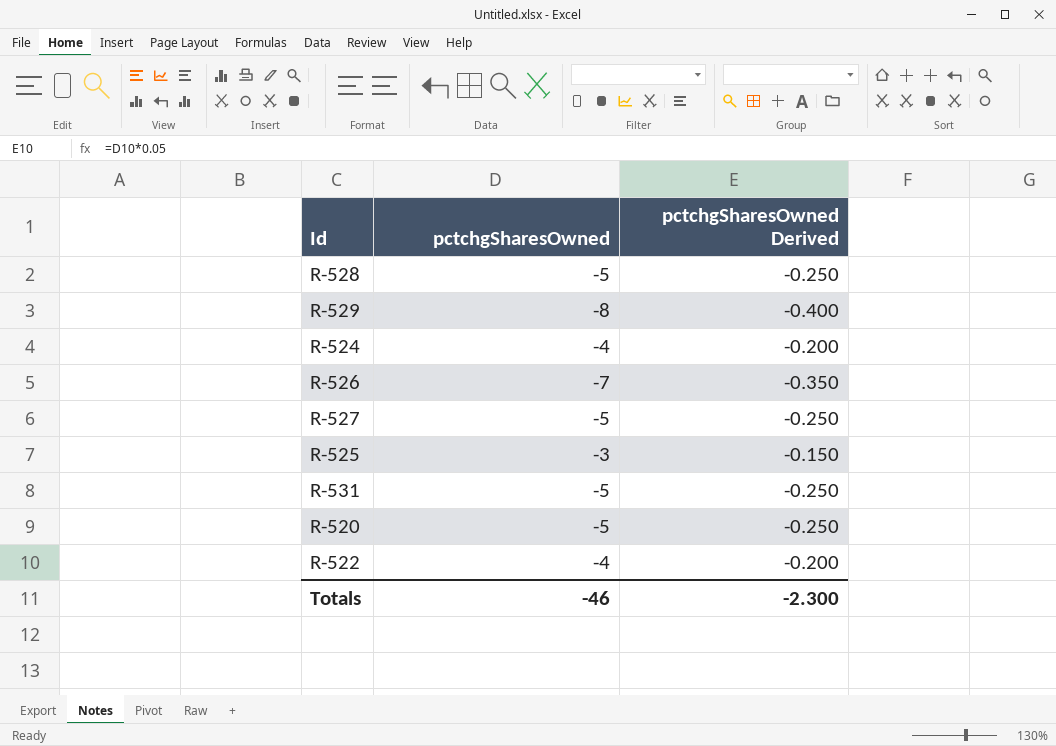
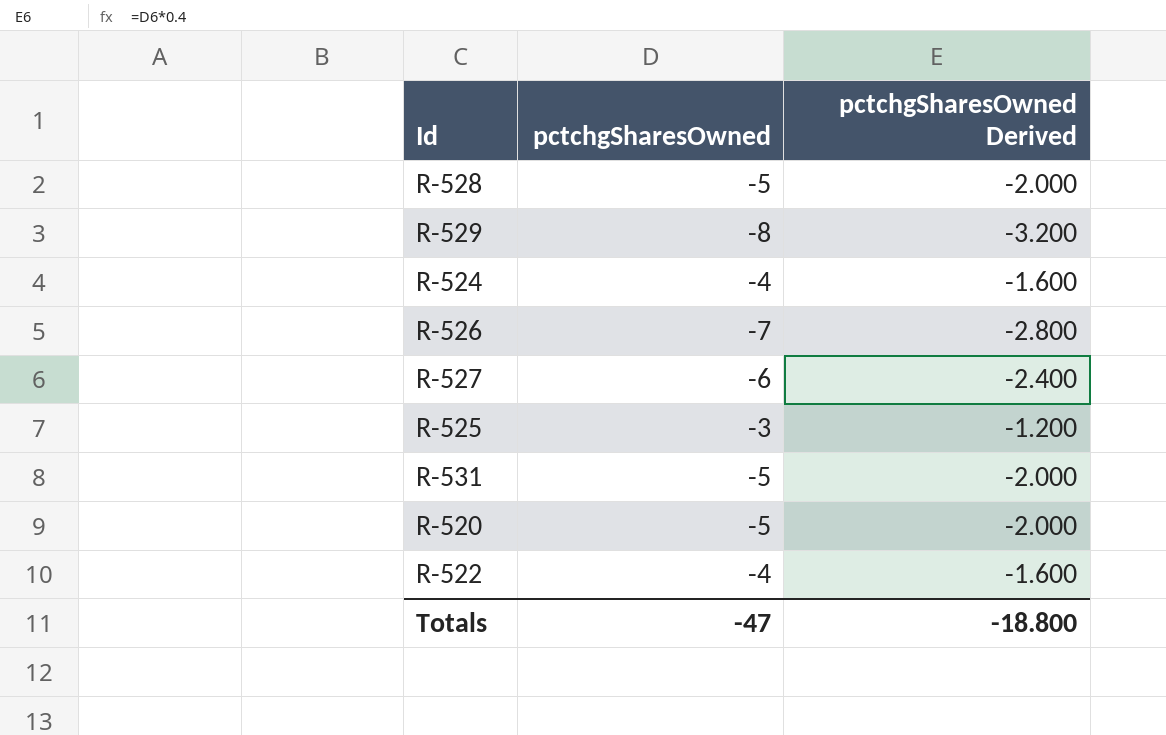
column pctchgSharesOwned Derived | formula: [pctchgSharesOwned] * 0.05 -> [pctchgSharesOwned] * 0.4
R-527 | pctchgSharesOwned: -5 -> -6
Totals | pctchgSharesOwned: -46 -> -47
Totals | pctchgSharesOwned Derived: -2.300 -> -18.800

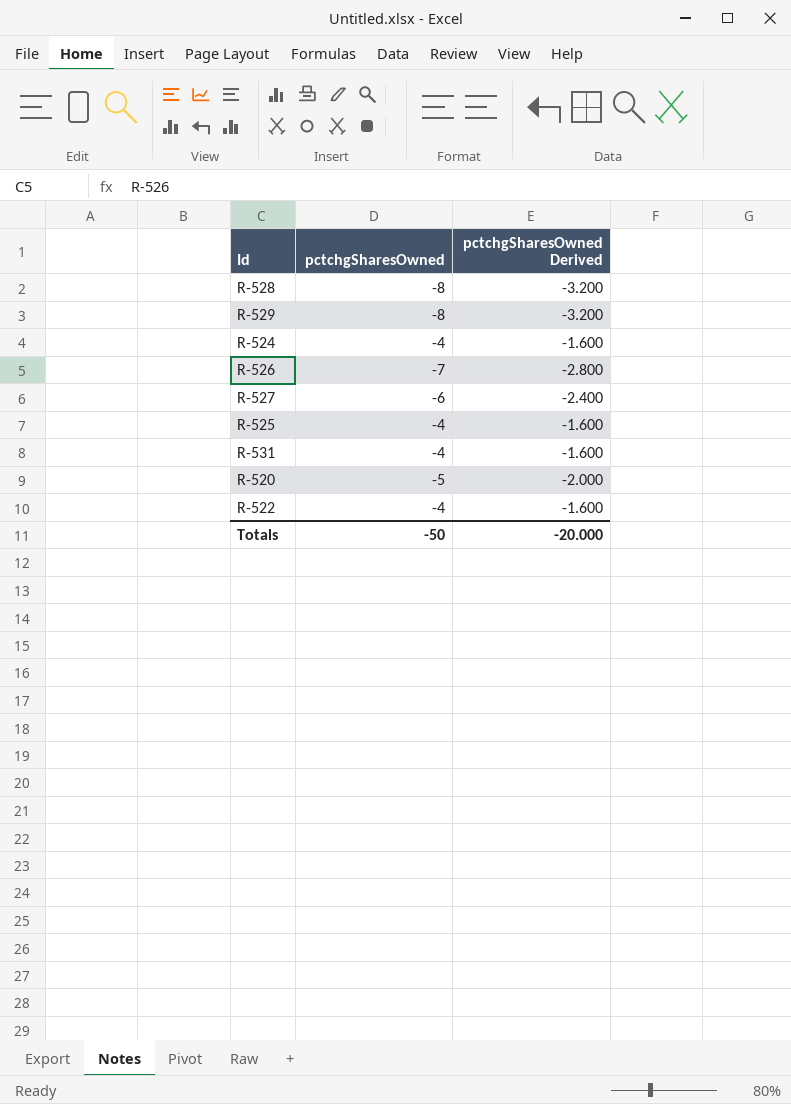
R-528 | pctchgSharesOwned: -5 -> -8
R-528 | pctchgSharesOwned Derived: -2.000 -> -3.200
R-525 | pctchgSharesOwned: -3 -> -4
R-525 | pctchgSharesOwned Derived: -1.200 -> -1.600
R-531 | pctchgSharesOwned: -5 -> -4
R-531 | pctchgSharesOwned Derived: -2.000 -> -1.600
Totals | pctchgSharesOwned: -47 -> -50
Totals | pctchgSharesOwned Derived: -18.800 -> -20.000

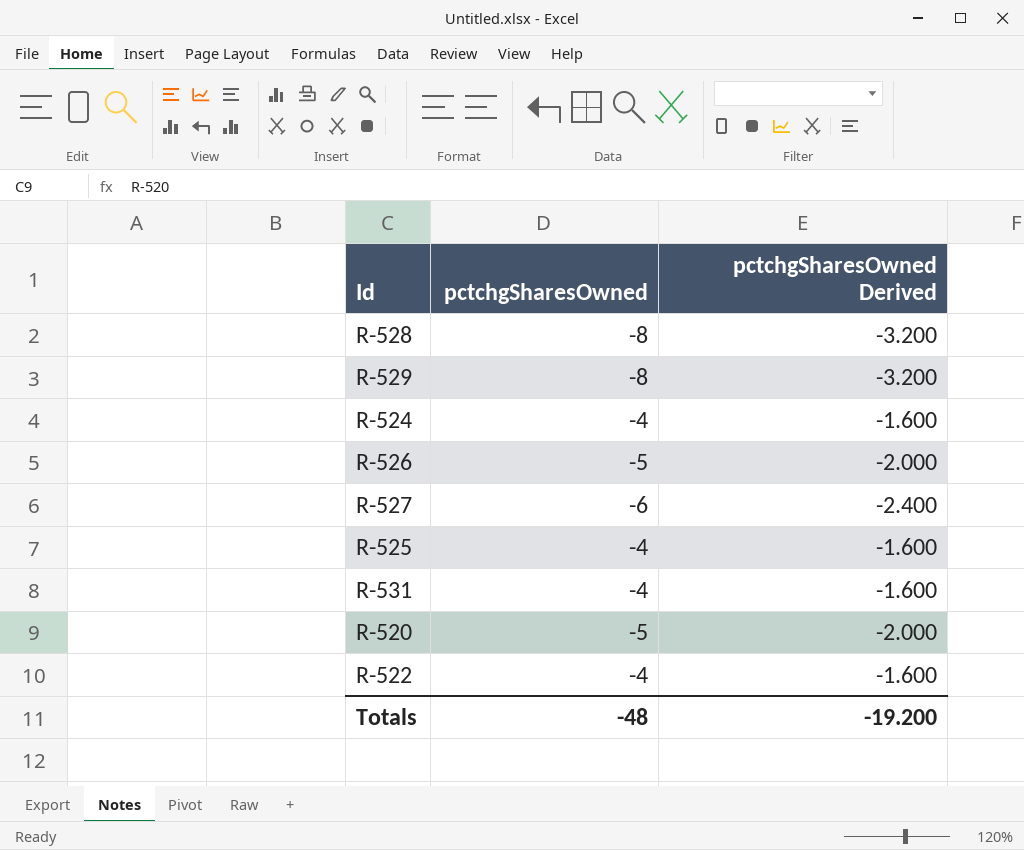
R-526 | pctchgSharesOwned: -7 -> -5
R-526 | pctchgSharesOwned Derived: -2.800 -> -2.000
Totals | pctchgSharesOwned: -50 -> -48
Totals | pctchgSharesOwned Derived: -20.000 -> -19.200

